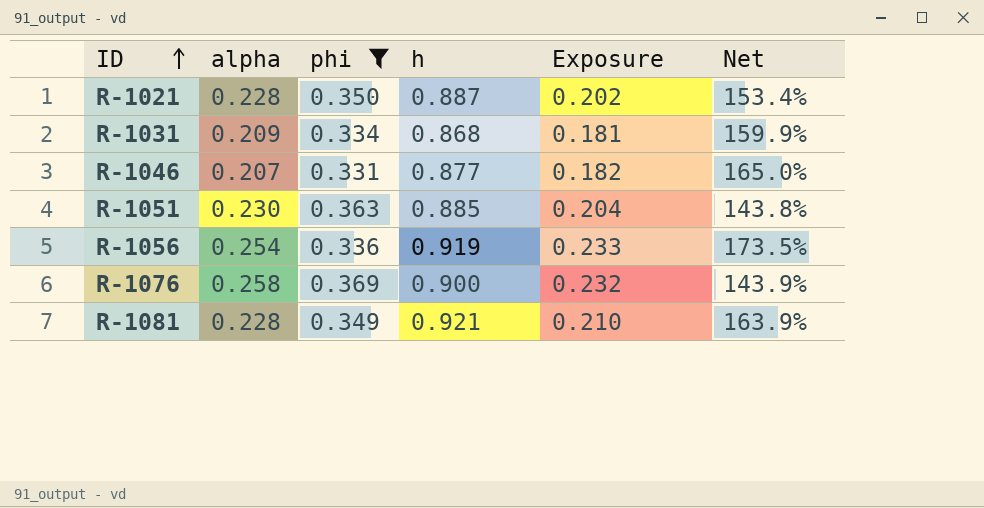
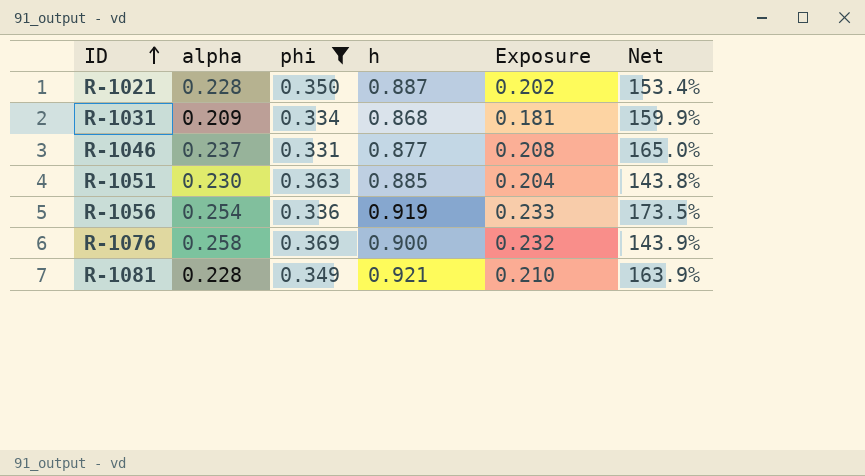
R-1046 | alpha: 0.207 -> 0.237
R-1046 | Exposure: 0.182 -> 0.208

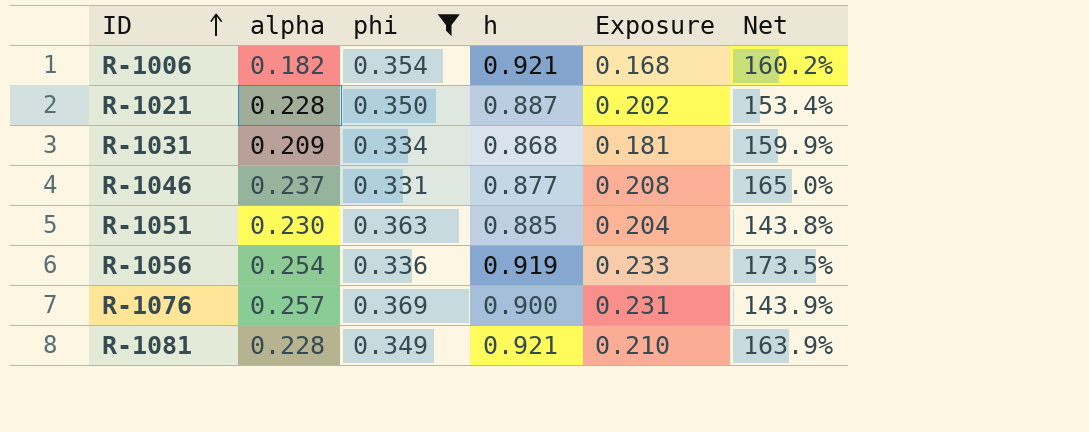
row R-1006: none -> 0.182 | 0.354 | 0.921 | 0.168 | 160.2%
R-1076 | alpha: 0.258 -> 0.257
R-1076 | Exposure: 0.232 -> 0.231

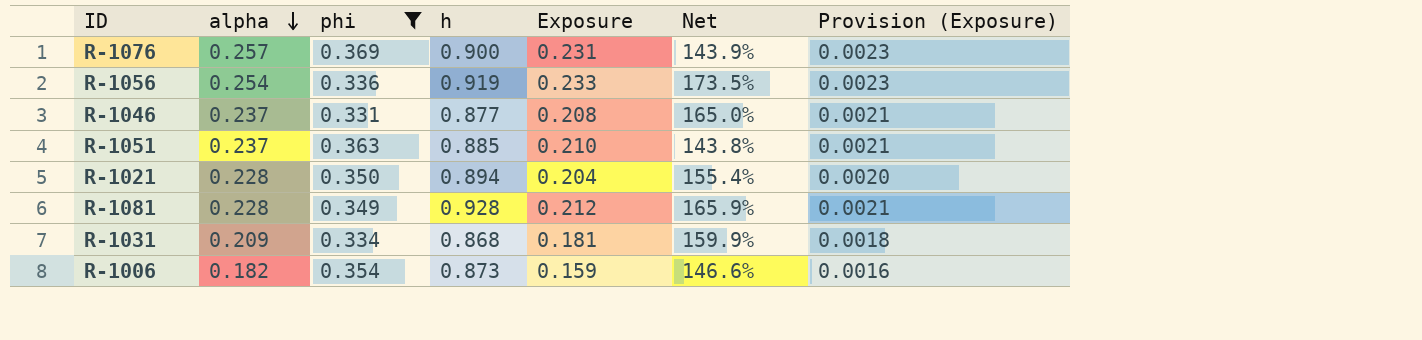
row order: ID ascending -> alpha descending
column Provision (Exposure) | formula: none -> [Exposure] * 0.01
R-1051 | alpha: 0.230 -> 0.237
R-1051 | Exposure: 0.204 -> 0.210
R-1021 | h: 0.887 -> 0.894
R-1021 | Exposure: 0.202 -> 0.204
R-1021 | Net: 153.4% -> 155.4%
R-1081 | h: 0.921 -> 0.928
R-1081 | Exposure: 0.210 -> 0.212
R-1081 | Net: 163.9% -> 165.9%
R-1006 | h: 0.921 -> 0.873
R-1006 | Exposure: 0.168 -> 0.159
R-1006 | Net: 160.2% -> 146.6%

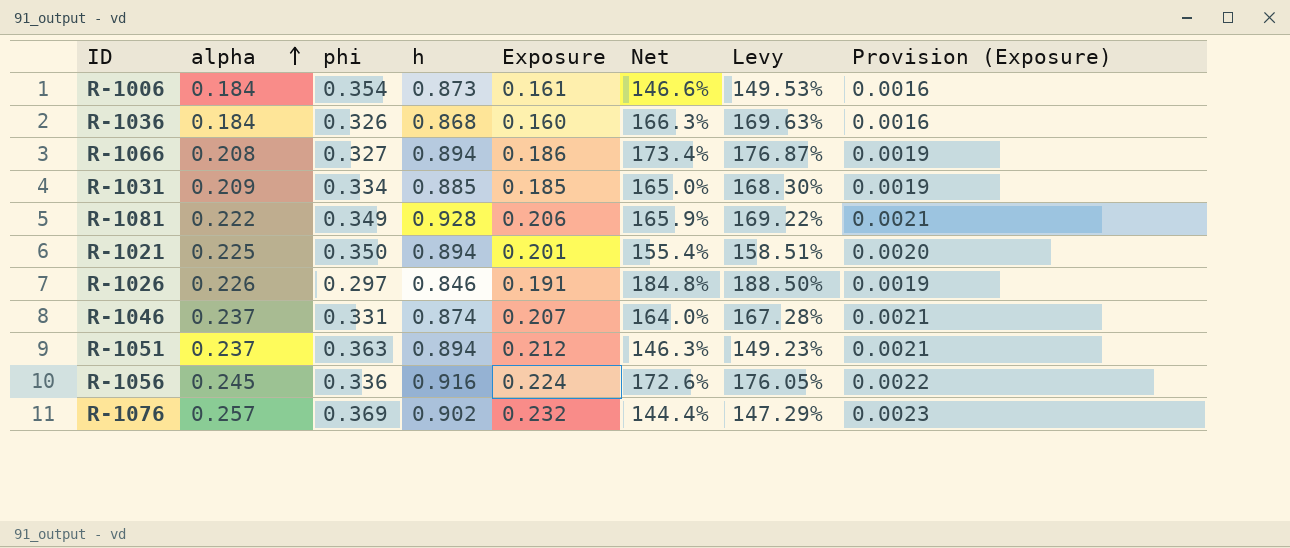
filter: phi >= 0.331 -> none
row order: alpha descending -> alpha ascending
column Levy | formula: none -> [Net] * 1.02
R-1006 | alpha: 0.182 -> 0.184
R-1006 | Exposure: 0.159 -> 0.161
R-1031 | h: 0.868 -> 0.885
R-1031 | Exposure: 0.181 -> 0.185
R-1031 | Net: 159.9% -> 165.0%
R-1031 | Provision (Exposure): 0.0018 -> 0.0019
R-1081 | alpha: 0.228 -> 0.222
R-1081 | Exposure: 0.212 -> 0.206
R-1021 | alpha: 0.228 -> 0.225
R-1021 | Exposure: 0.204 -> 0.201
R-1046 | h: 0.877 -> 0.874
R-1046 | Exposure: 0.208 -> 0.207
R-1046 | Net: 165.0% -> 164.0%
R-1051 | h: 0.885 -> 0.894
R-1051 | Exposure: 0.210 -> 0.212
R-1051 | Net: 143.8% -> 146.3%
R-1056 | alpha: 0.254 -> 0.245
R-1056 | h: 0.919 -> 0.916
R-1056 | Exposure: 0.233 -> 0.224
R-1056 | Net: 173.5% -> 172.6%
R-1056 | Provision (Exposure): 0.0023 -> 0.0022
R-1076 | h: 0.900 -> 0.902
R-1076 | Exposure: 0.231 -> 0.232
R-1076 | Net: 143.9% -> 144.4%

